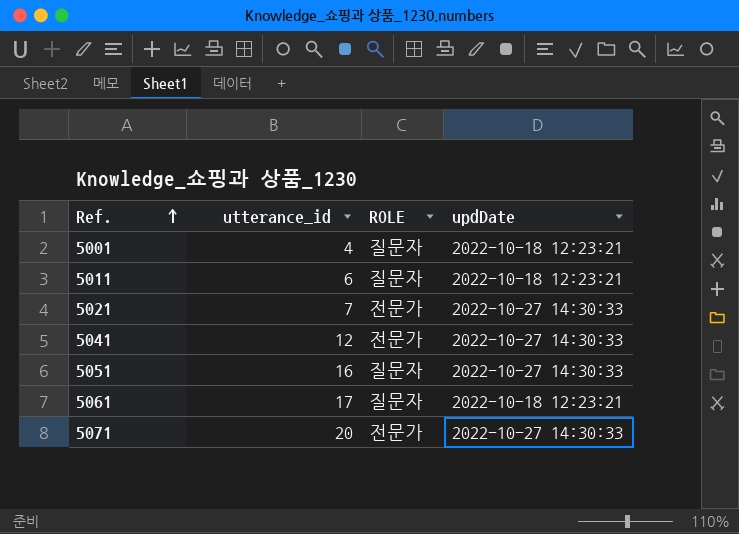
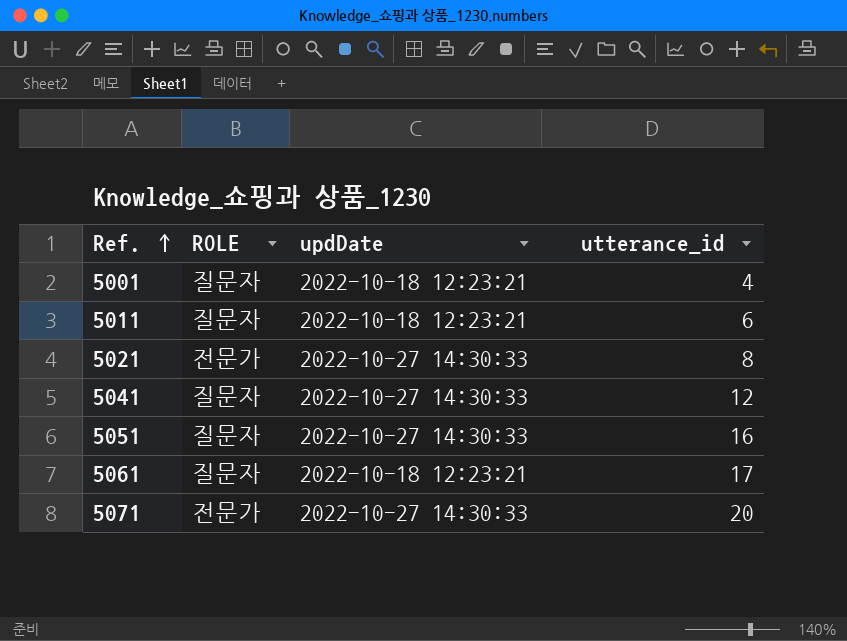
column utterance_id | position: 2 -> 4
5021 | utterance_id: 7 -> 8
5041 | ROLE: 전문가 -> 질문자

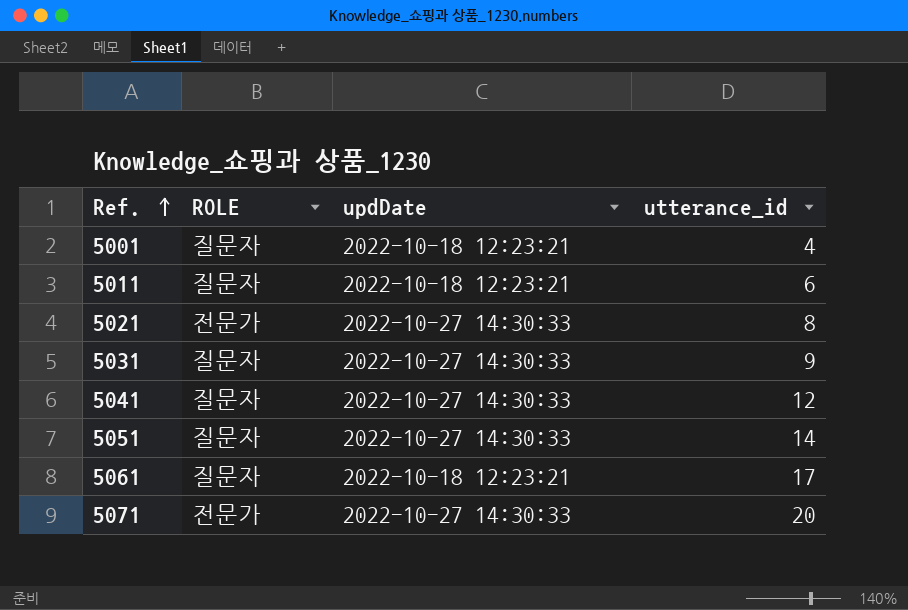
row 5031: none -> 질문자 | 2022-10-27 14:30:33 | 9
5051 | utterance_id: 16 -> 14

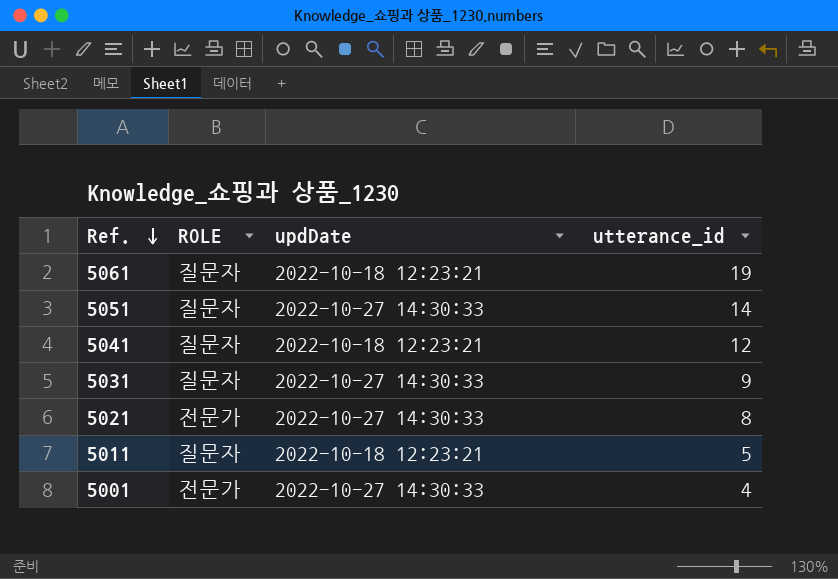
row order: Ref. ascending -> Ref. descending
row 5071: 전문가 | 2022-10-27 14:30:33 | 20 -> none
5061 | utterance_id: 17 -> 19
5041 | updDate: 2022-10-27 14:30:33 -> 2022-10-18 12:23:21
5011 | utterance_id: 6 -> 5
5001 | ROLE: 질문자 -> 전문가
5001 | updDate: 2022-10-18 12:23:21 -> 2022-10-27 14:30:33

